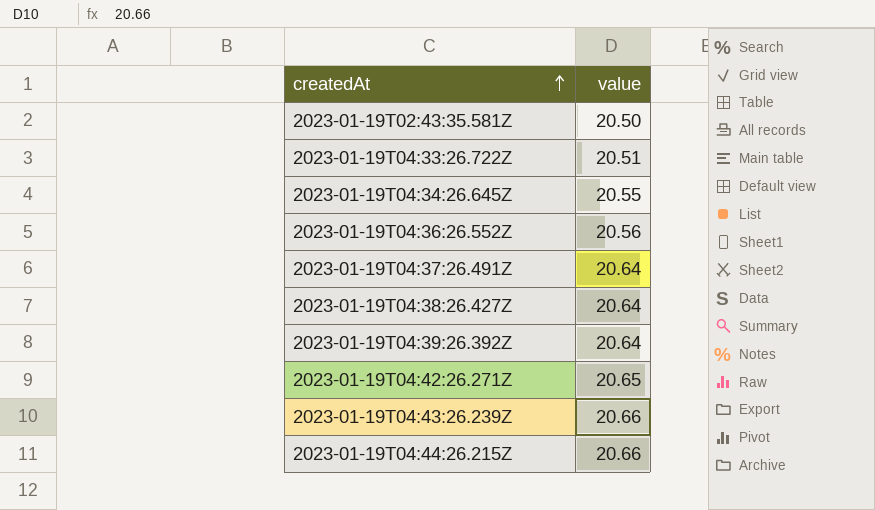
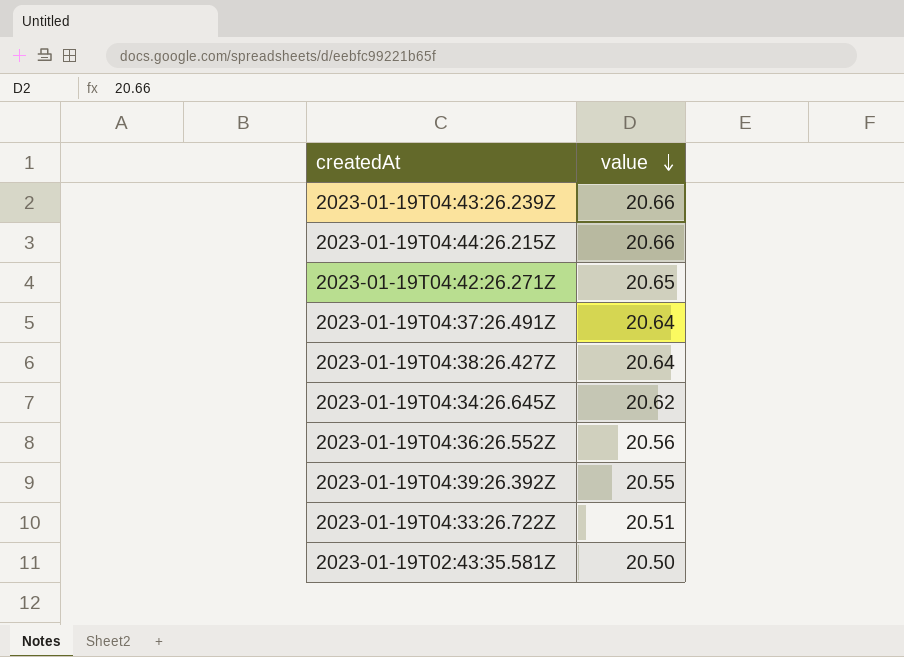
row order: createdAt ascending -> value descending
2023-01-19T04:34:26.645Z | value: 20.55 -> 20.62
2023-01-19T04:39:26.392Z | value: 20.64 -> 20.55

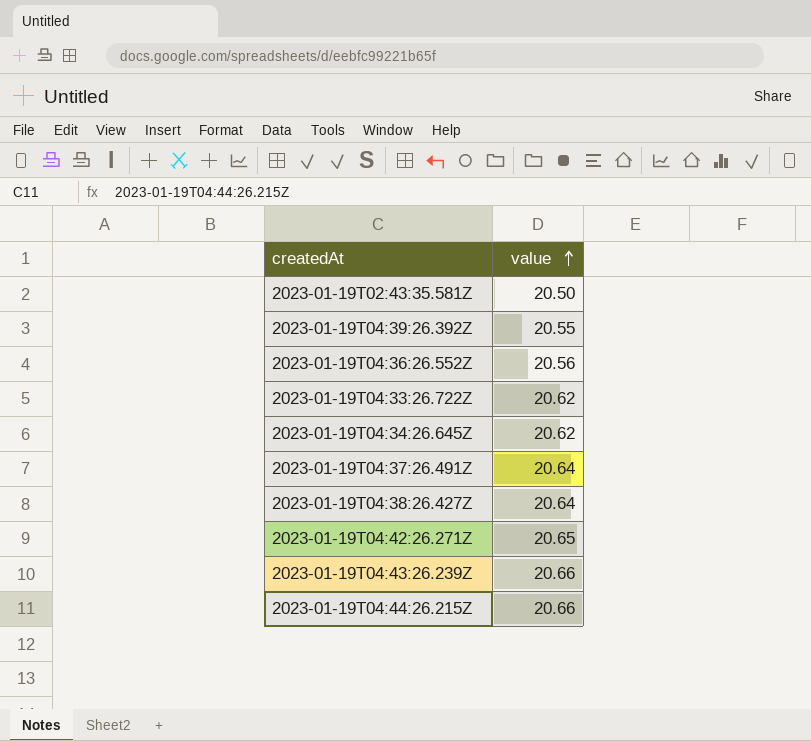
row order: value descending -> value ascending
2023-01-19T04:33:26.722Z | value: 20.51 -> 20.62

